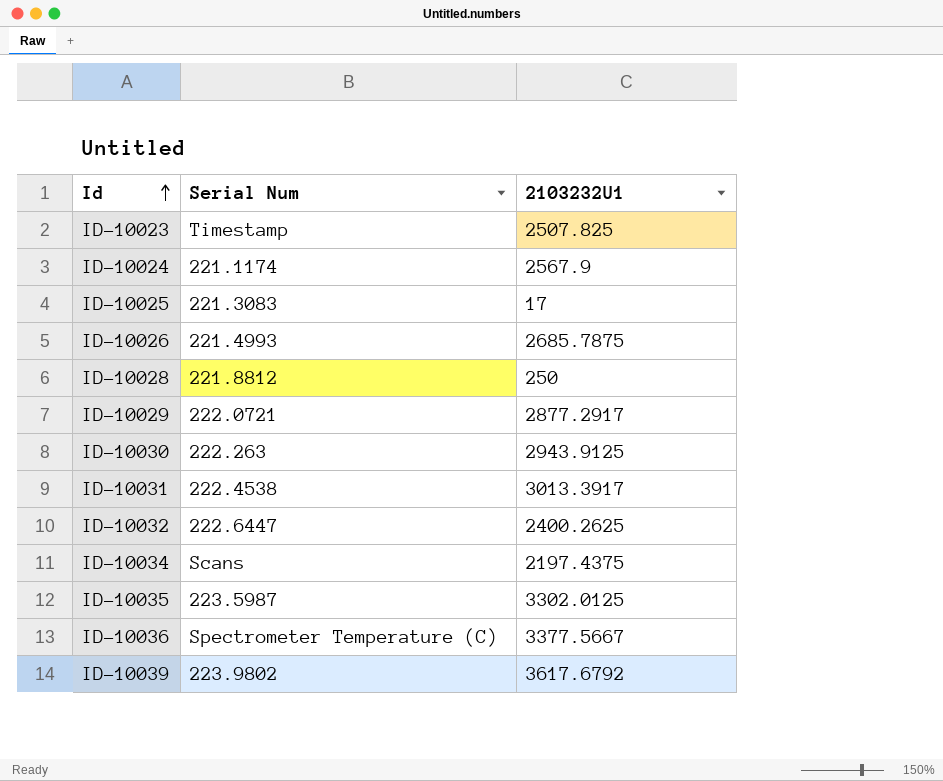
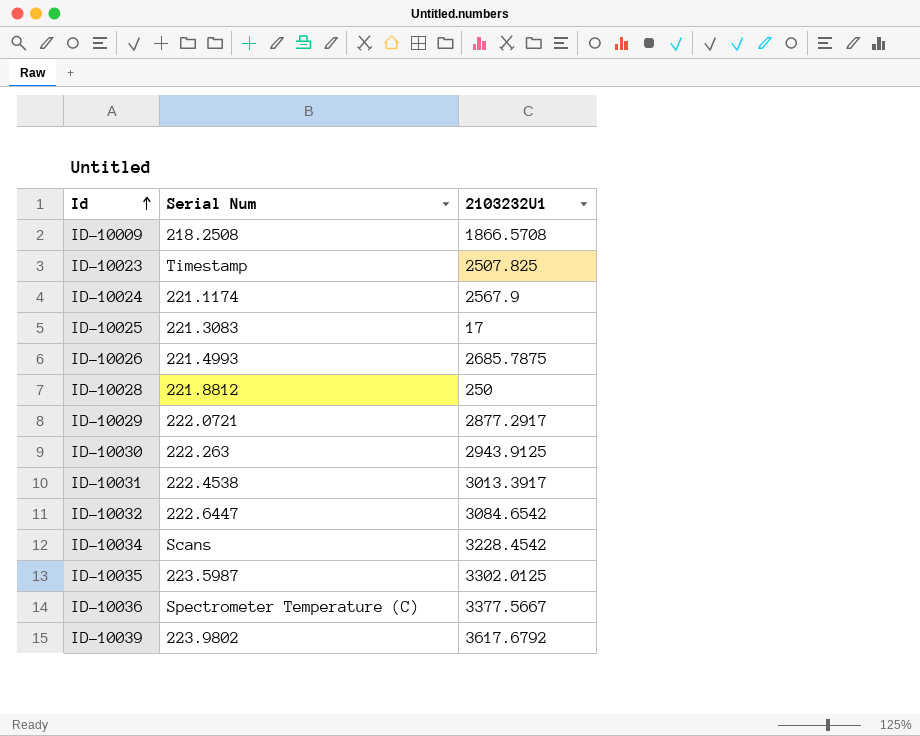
row ID-10009: none -> 218.2508 | 1866.5708
ID-10032 | 2103232U1: 2400.2625 -> 3084.6542
ID-10034 | 2103232U1: 2197.4375 -> 3228.4542

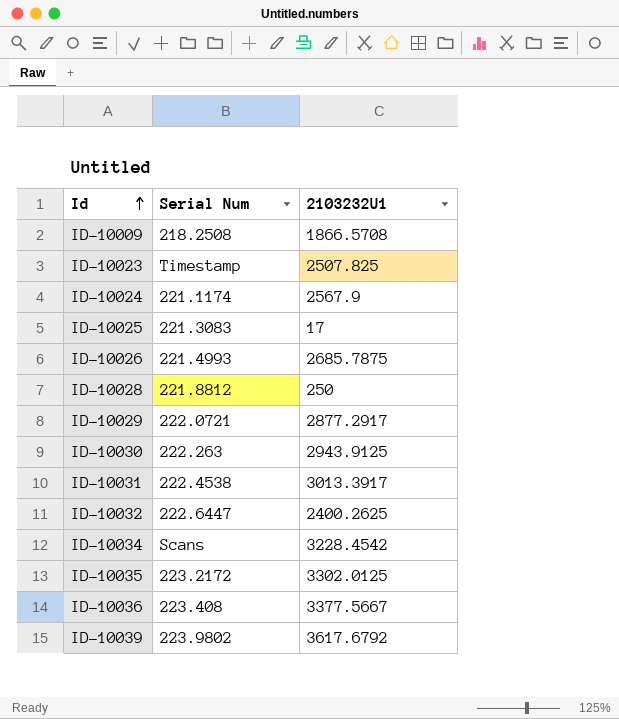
ID-10032 | 2103232U1: 3084.6542 -> 2400.2625
ID-10035 | Serial Num: 223.5987 -> 223.2172
ID-10036 | Serial Num: Spectrometer Temperature (C) -> 223.408

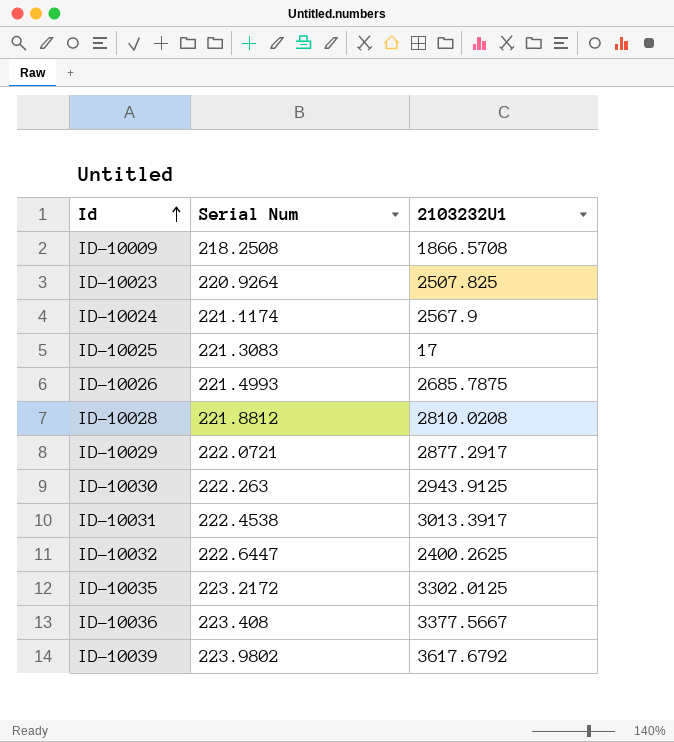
row ID-10034: Scans | 3228.4542 -> none
ID-10023 | Serial Num: Timestamp -> 220.9264
ID-10028 | 2103232U1: 250 -> 2810.0208

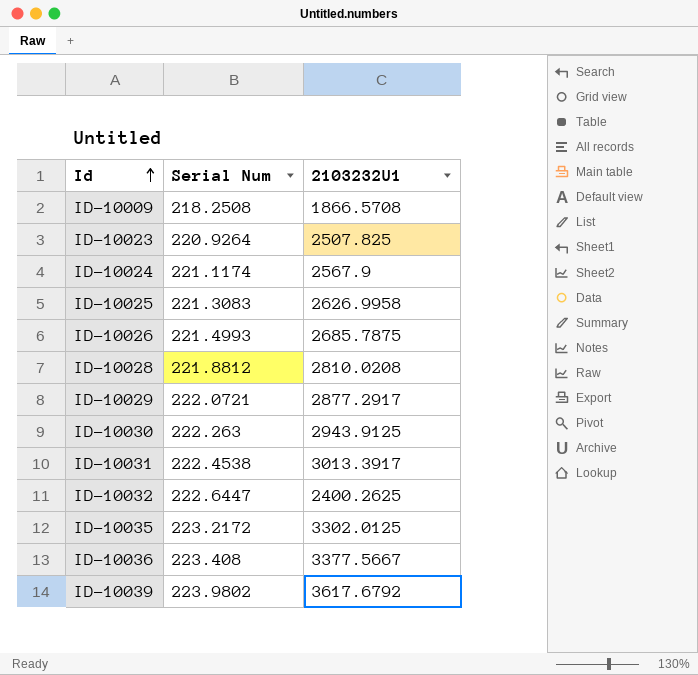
ID-10025 | 2103232U1: 17 -> 2626.9958

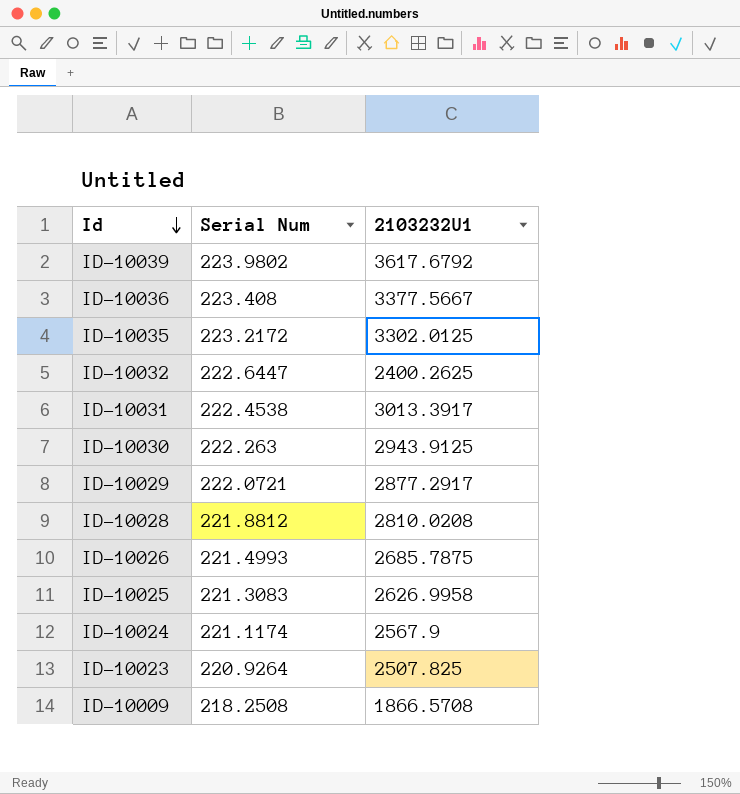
row order: Id ascending -> Id descending

